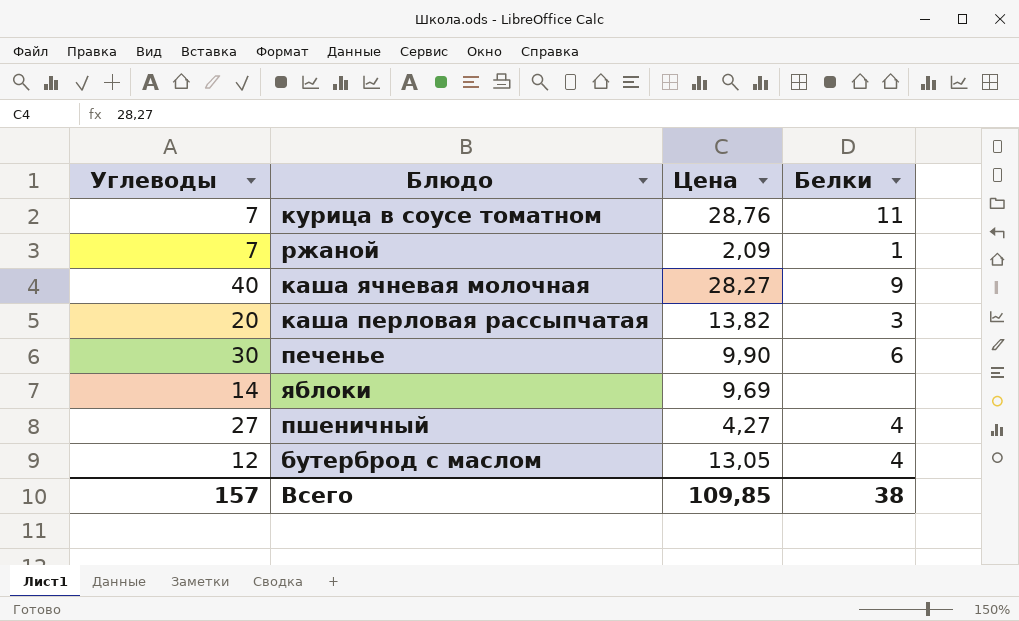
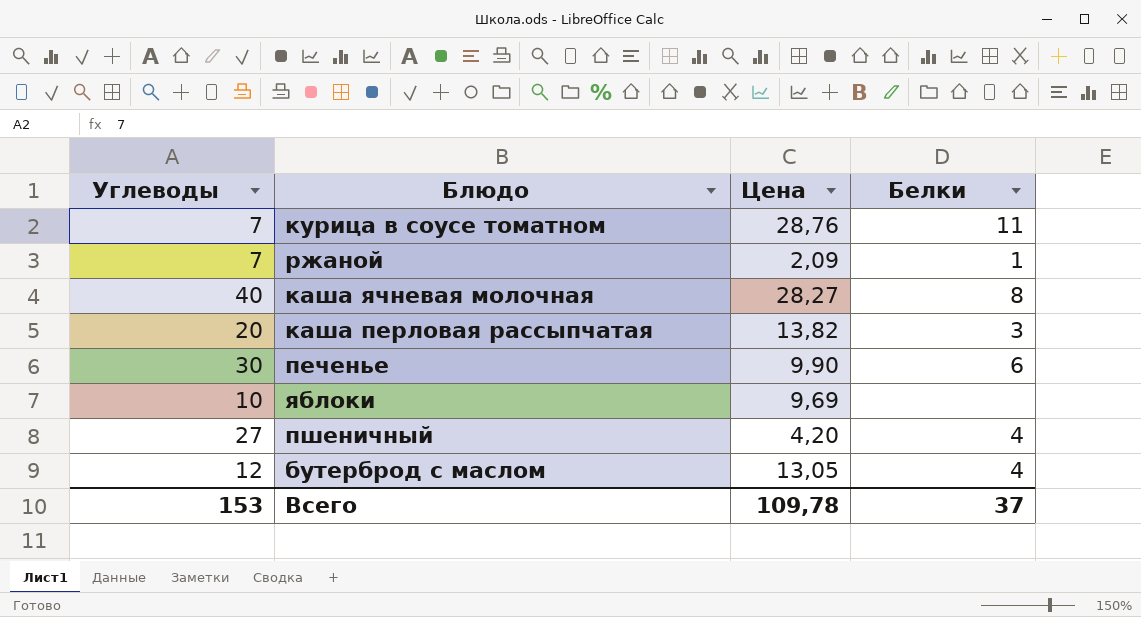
каша ячневая молочная | Белки: 9 -> 8
яблоки | Углеводы: 14 -> 10
пшеничный | Цена: 4,27 -> 4,20
Всего | Углеводы: 157 -> 153
Всего | Цена: 109,85 -> 109,78
Всего | Белки: 38 -> 37

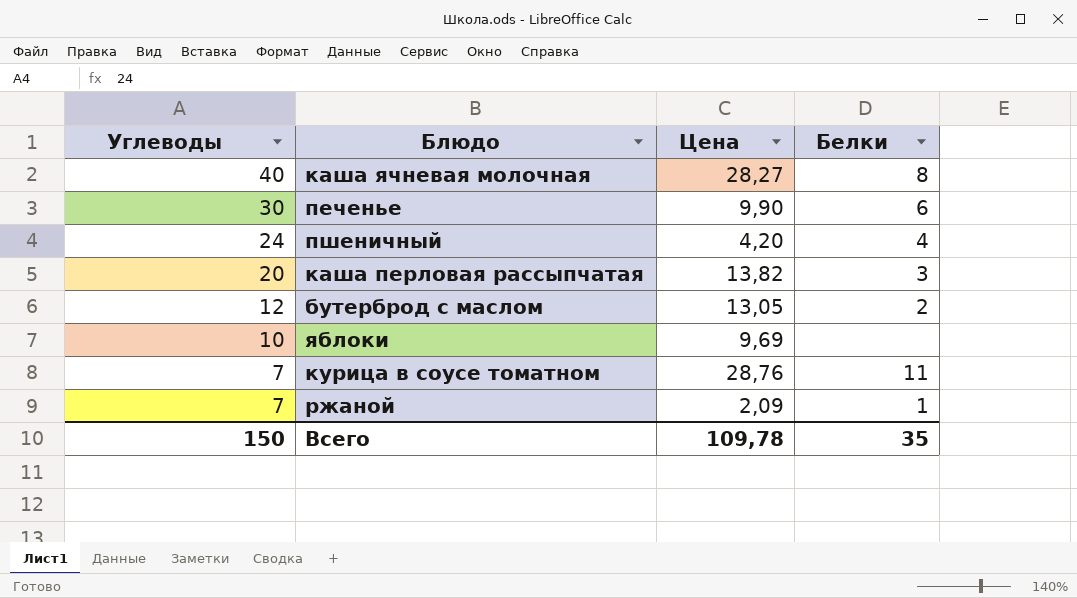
row order: none -> Углеводы descending
пшеничный | Углеводы: 27 -> 24
бутерброд с маслом | Белки: 4 -> 2
Всего | Углеводы: 153 -> 150
Всего | Белки: 37 -> 35

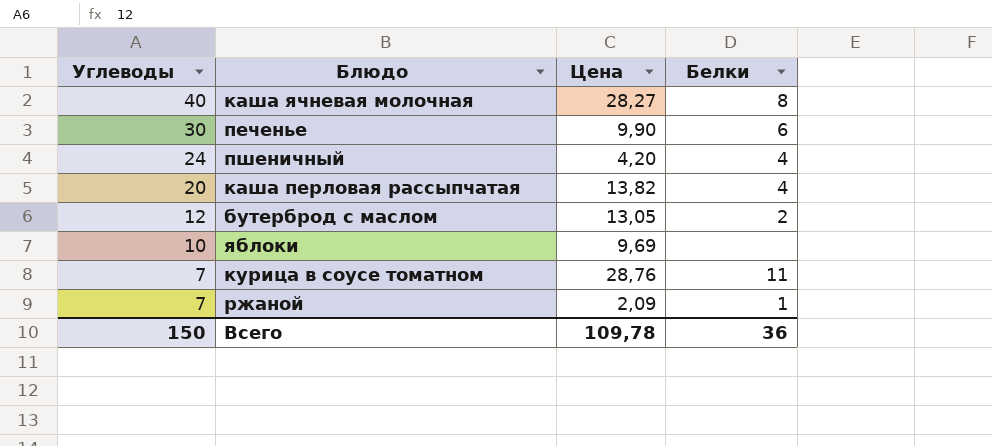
каша перловая рассыпчатая | Белки: 3 -> 4
Всего | Белки: 35 -> 36

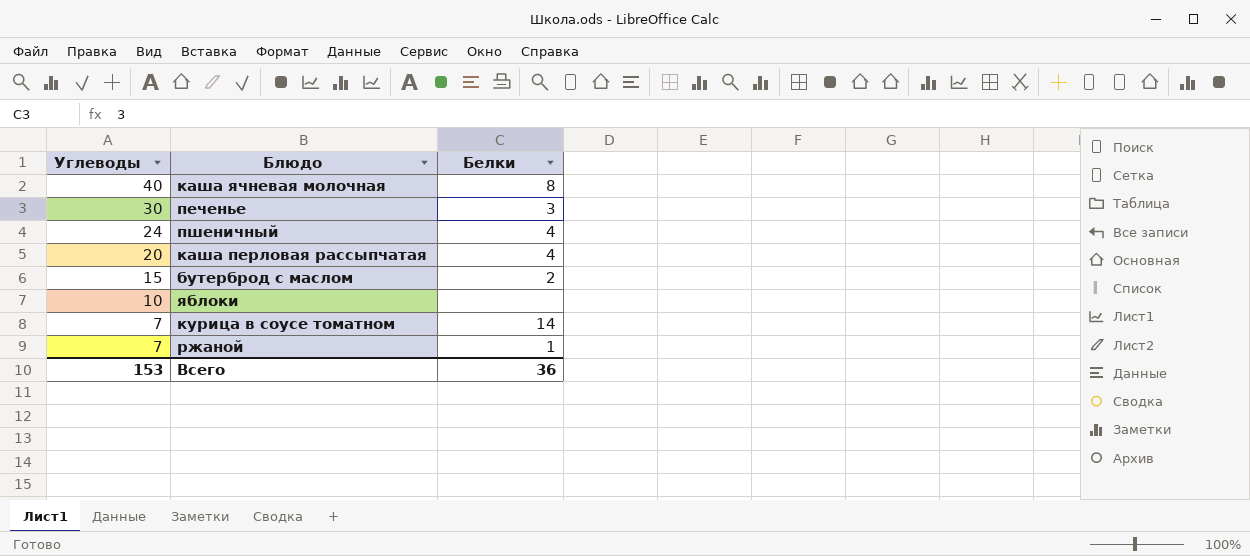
column Цена | position: 3 -> none
печенье | Белки: 6 -> 3
бутерброд с маслом | Углеводы: 12 -> 15
курица в соусе томатном | Белки: 11 -> 14
Всего | Углеводы: 150 -> 153

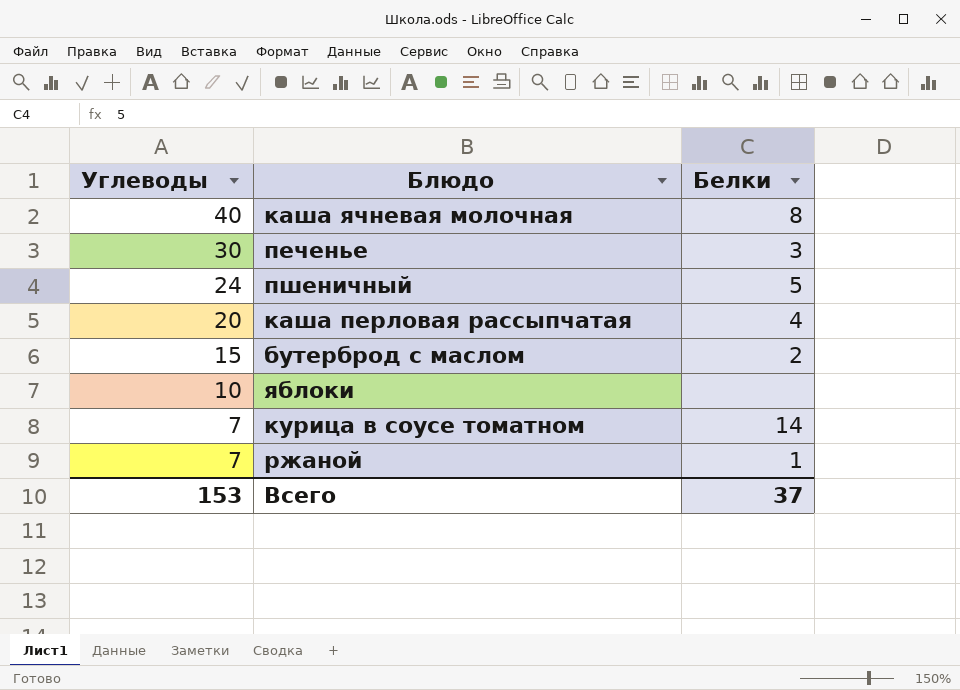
пшеничный | Белки: 4 -> 5
Всего | Белки: 36 -> 37

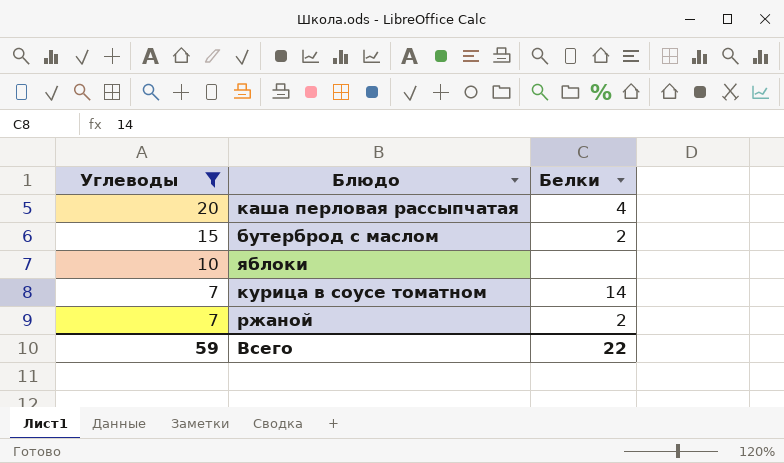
filter: none -> Углеводы <= 20
ржаной | Белки: 1 -> 2
Всего | Углеводы: 153 -> 59
Всего | Белки: 37 -> 22

